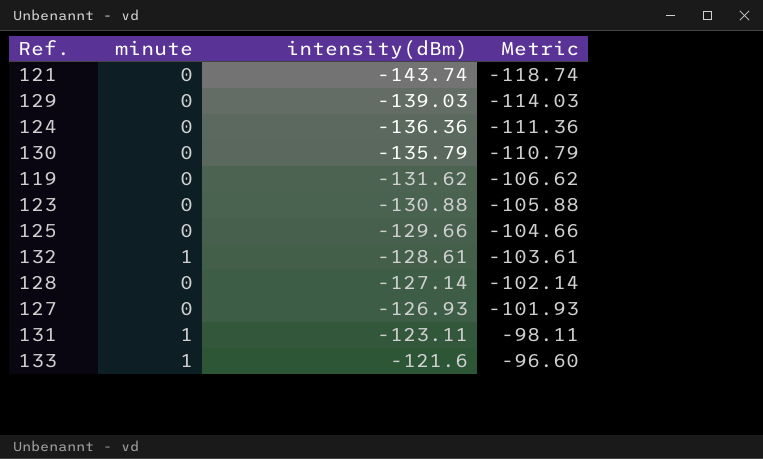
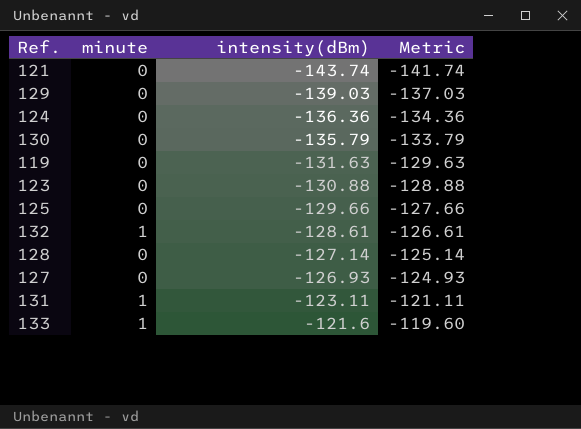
column Metric | formula: [intensity(dBm)] + 25 -> [intensity(dBm)] + 2
119 | intensity(dBm): -131.62 -> -131.63

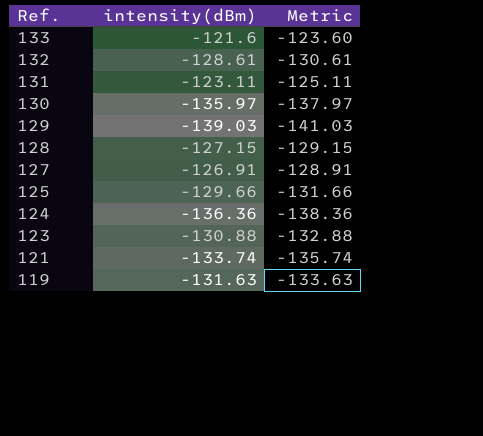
row order: intensity(dBm) ascending -> Ref. descending
column minute | position: 2 -> none
column Metric | formula: [intensity(dBm)] + 2 -> [intensity(dBm)] - 2
130 | intensity(dBm): -135.79 -> -135.97
128 | intensity(dBm): -127.14 -> -127.15
127 | intensity(dBm): -126.93 -> -126.91
121 | intensity(dBm): -143.74 -> -133.74

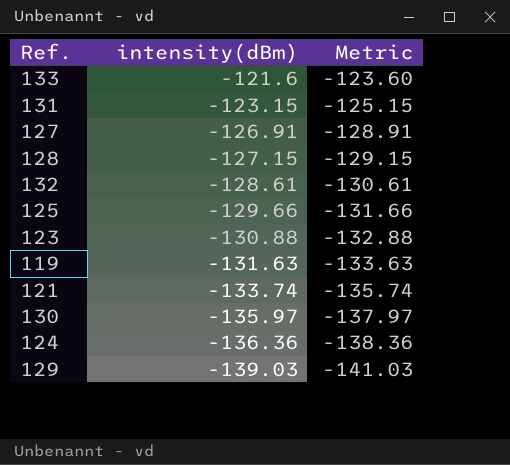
row order: Ref. descending -> intensity(dBm) descending
131 | intensity(dBm): -123.11 -> -123.15
131 | Metric: -125.11 -> -125.15

